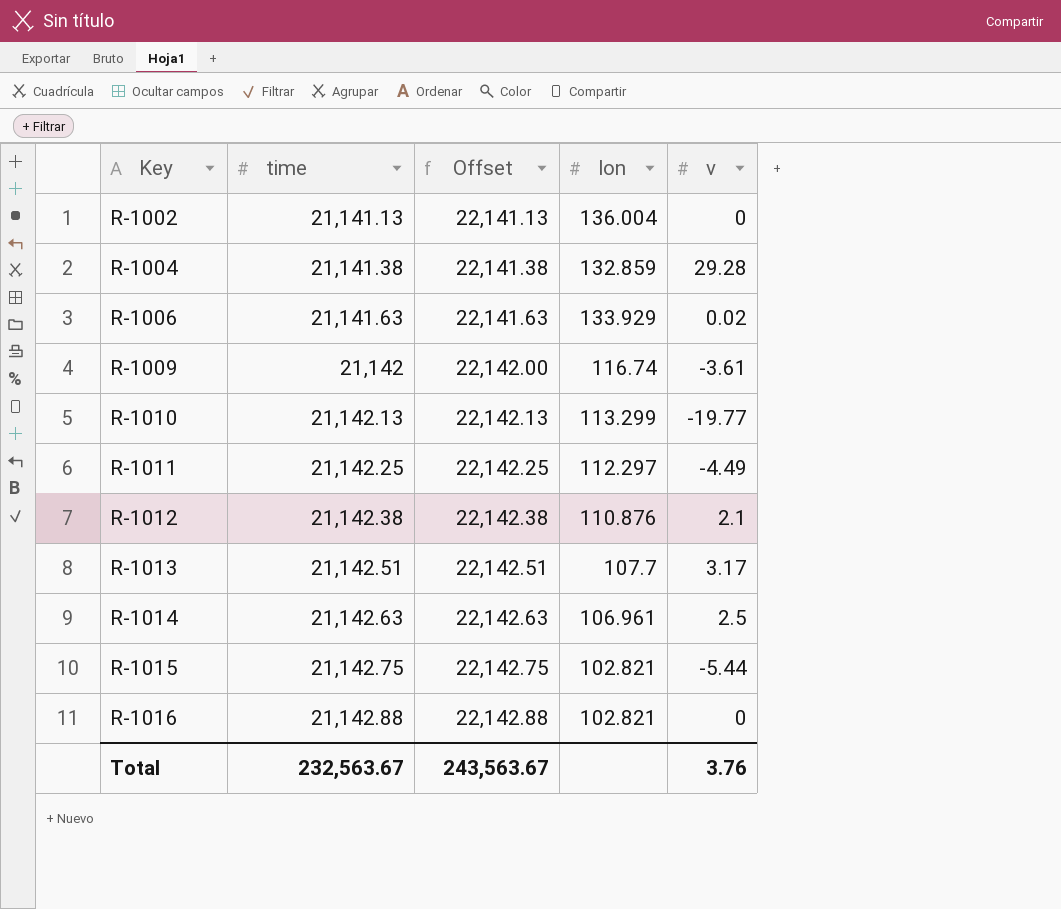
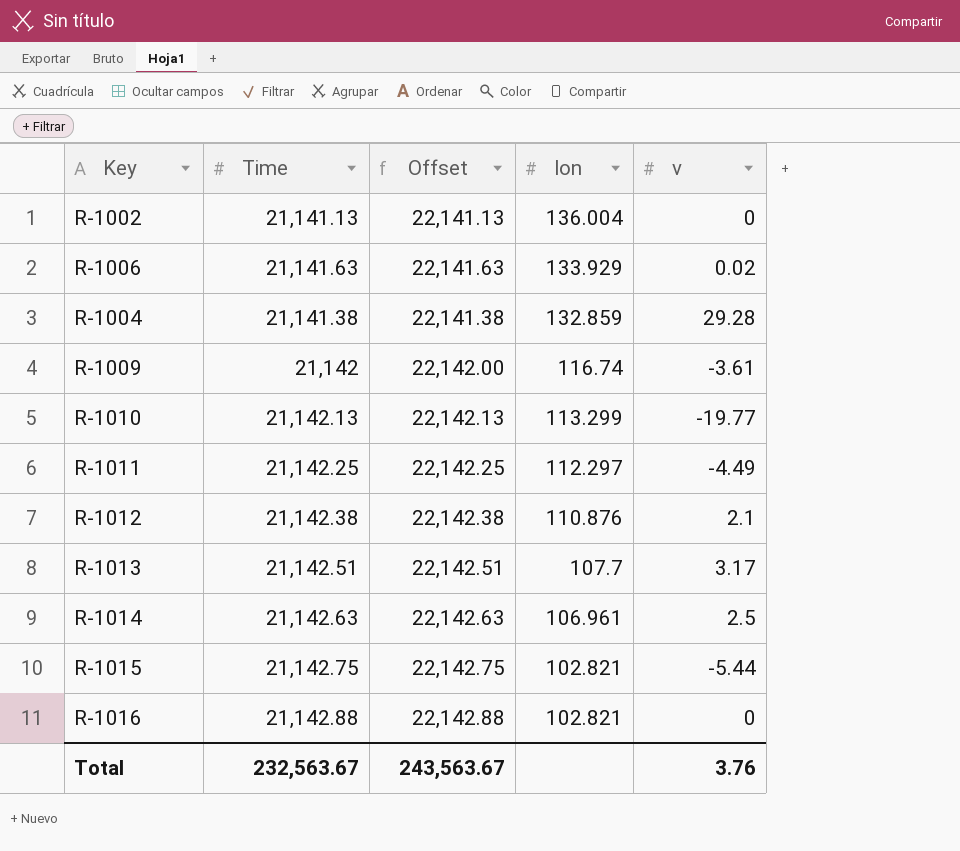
row order: Key ascending -> lon descending
column name: time -> Time

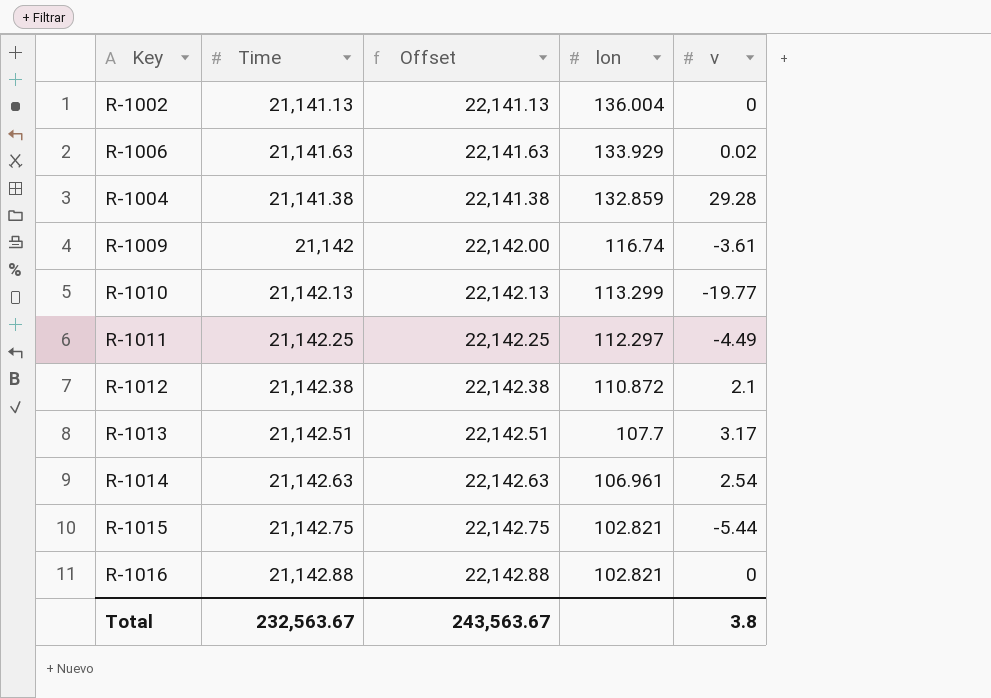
R-1012 | lon: 110.876 -> 110.872
R-1014 | v: 2.5 -> 2.54
Total | v: 3.76 -> 3.8

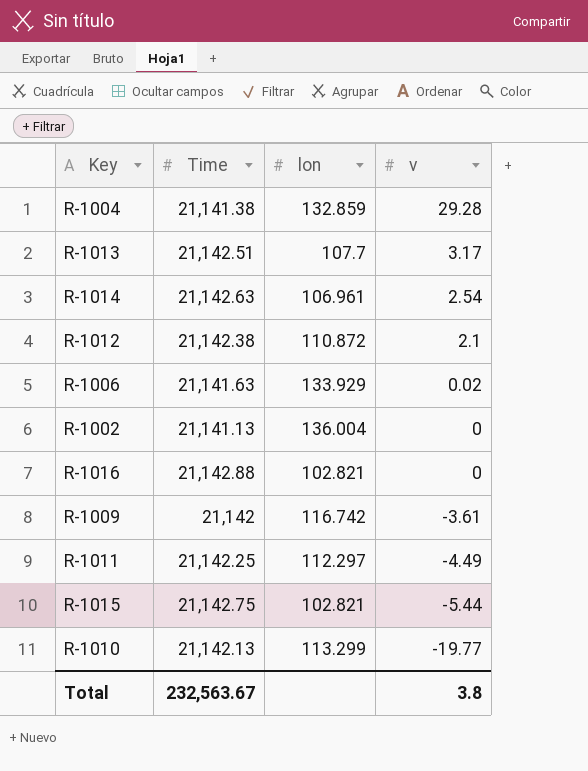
row order: lon descending -> v descending
column Offset | formula: [Time] + 1000 -> none
R-1009 | lon: 116.74 -> 116.742

